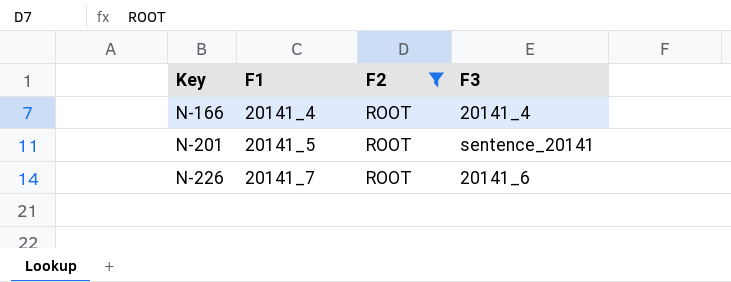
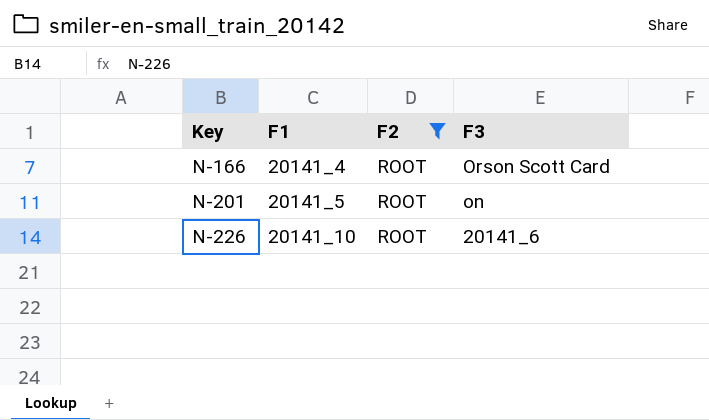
N-166 | F3: 20141_4 -> Orson Scott Card
N-201 | F3: sentence_20141 -> on
N-226 | F1: 20141_7 -> 20141_10

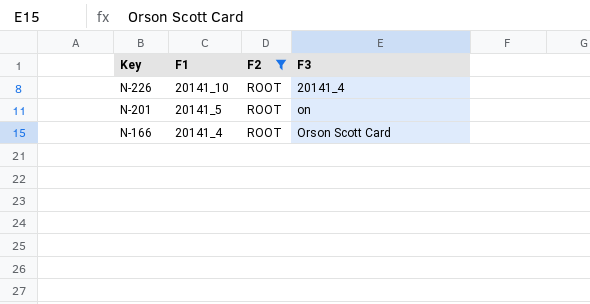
row order: Key ascending -> Key descending
N-226 | F3: 20141_6 -> 20141_4

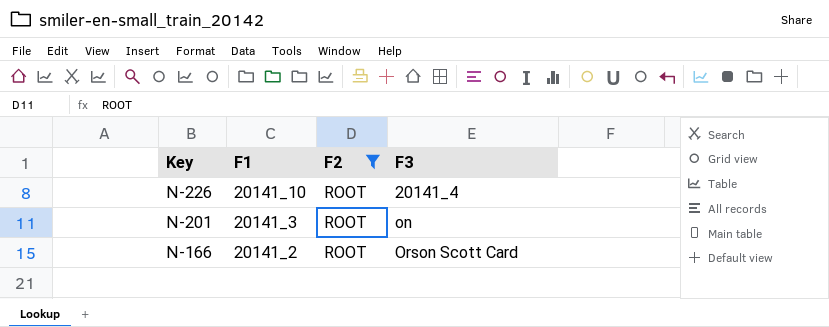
N-201 | F1: 20141_5 -> 20141_3
N-166 | F1: 20141_4 -> 20141_2

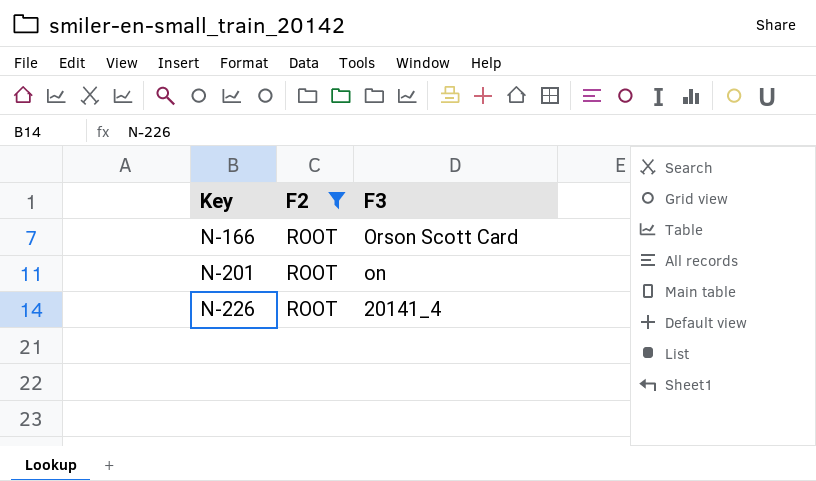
row order: Key descending -> Key ascending
column F1 | position: 2 -> none

